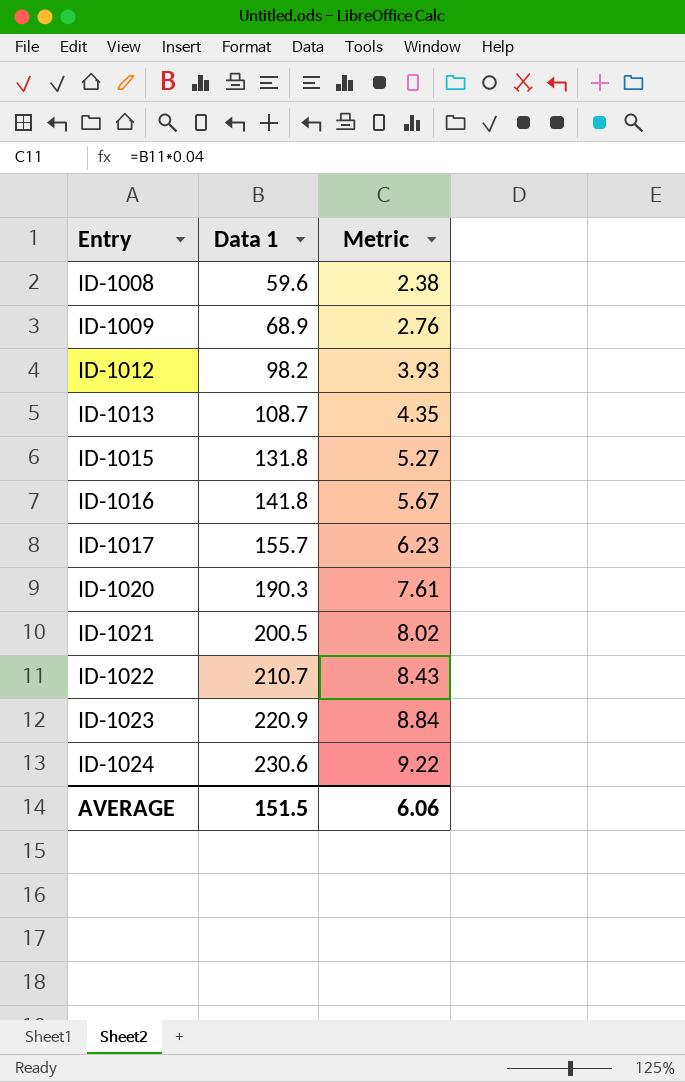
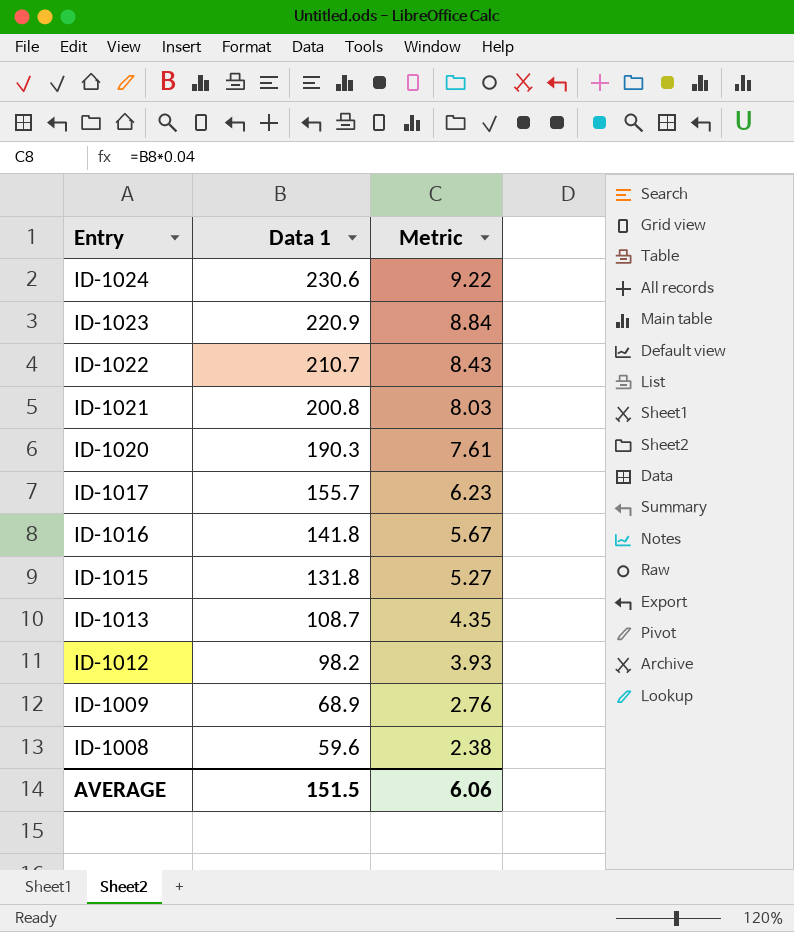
row order: Entry ascending -> Entry descending
ID-1021 | Data 1: 200.5 -> 200.8
ID-1021 | Metric: 8.02 -> 8.03

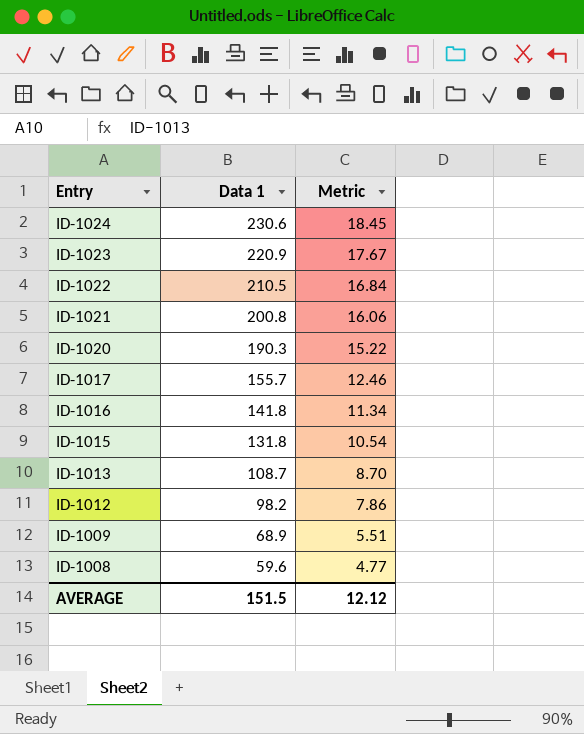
column Metric | formula: [Data 1] * 0.04 -> [Data 1] * 0.08
ID-1022 | Data 1: 210.7 -> 210.5
AVERAGE | Metric: 6.06 -> 12.12

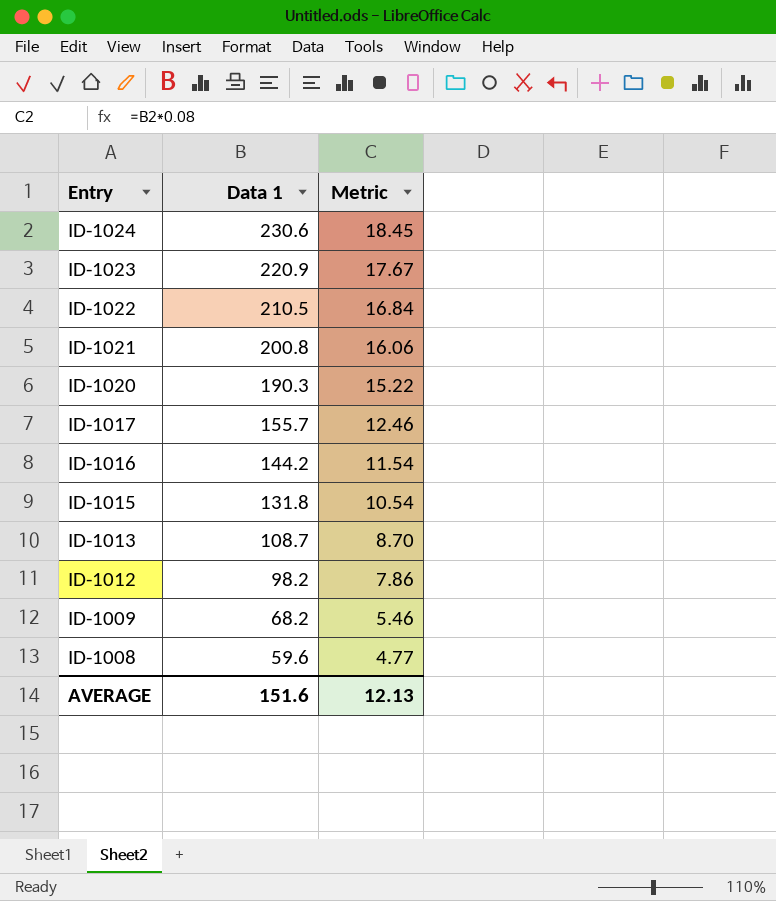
ID-1016 | Data 1: 141.8 -> 144.2
ID-1016 | Metric: 11.34 -> 11.54
ID-1009 | Data 1: 68.9 -> 68.2
ID-1009 | Metric: 5.51 -> 5.46
AVERAGE | Data 1: 151.5 -> 151.6
AVERAGE | Metric: 12.12 -> 12.13

